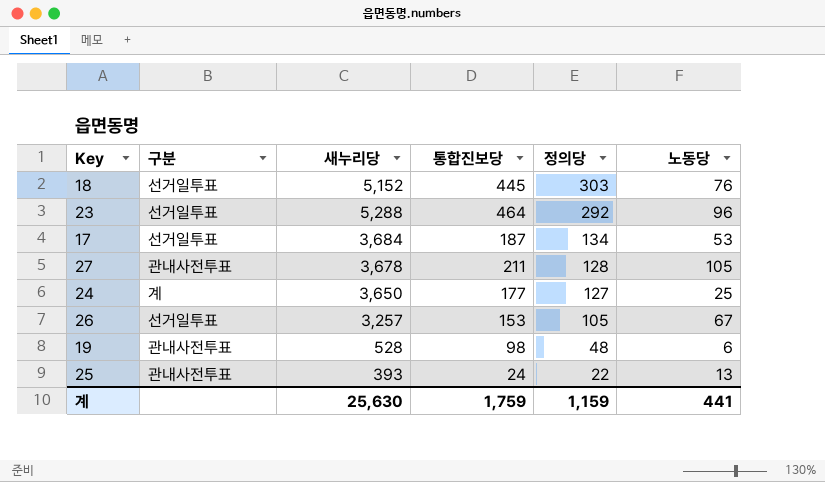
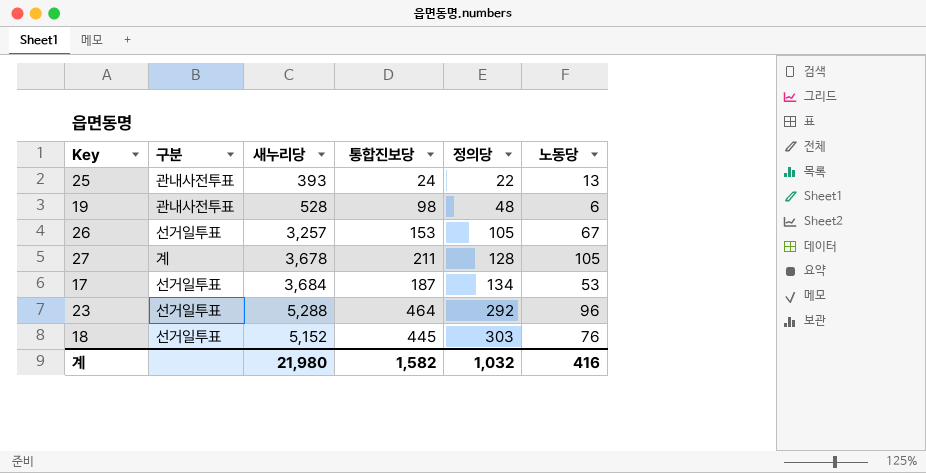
row order: 정의당 descending -> 정의당 ascending
row 24: 계 | 3,650 | 177 | 127 | 25 -> none
27 | 구분: 관내사전투표 -> 계
계 | 새누리당: 25,630 -> 21,980
계 | 통합진보당: 1,759 -> 1,582
계 | 정의당: 1,159 -> 1,032
계 | 노동당: 441 -> 416

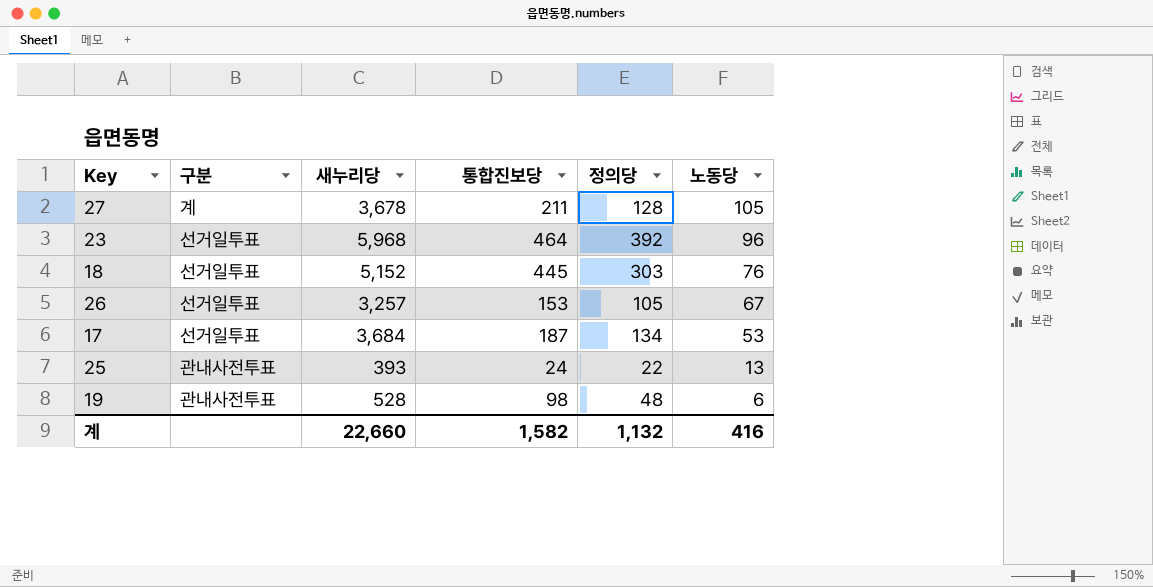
row order: 정의당 ascending -> 노동당 descending
23 | 새누리당: 5,288 -> 5,968
23 | 정의당: 292 -> 392
계 | 새누리당: 21,980 -> 22,660
계 | 정의당: 1,032 -> 1,132

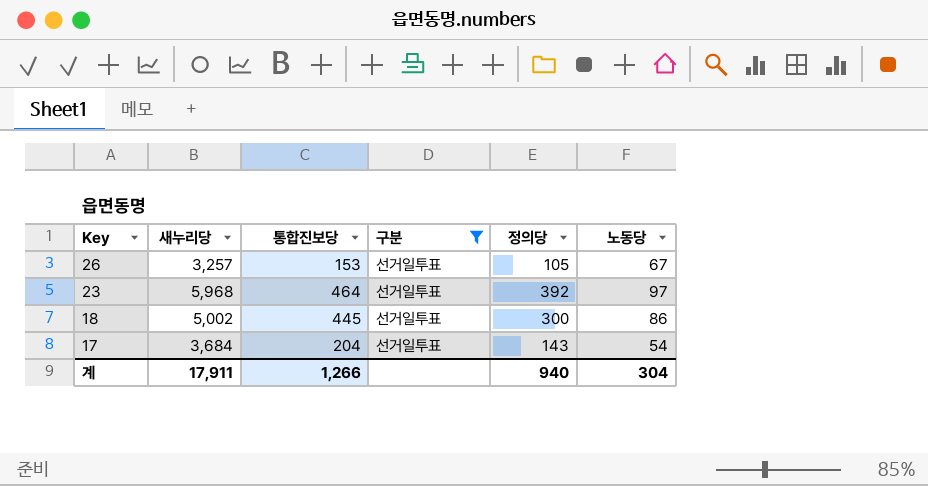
filter: none -> 구분 = 선거일투표
row order: 노동당 descending -> Key descending
column 구분 | position: 2 -> 4
23 | 노동당: 96 -> 97
18 | 새누리당: 5,152 -> 5,002
18 | 정의당: 303 -> 300
18 | 노동당: 76 -> 86
17 | 통합진보당: 187 -> 204
17 | 정의당: 134 -> 143
17 | 노동당: 53 -> 54
계 | 새누리당: 22,660 -> 17,911
계 | 통합진보당: 1,582 -> 1,266
계 | 정의당: 1,132 -> 940
계 | 노동당: 416 -> 304

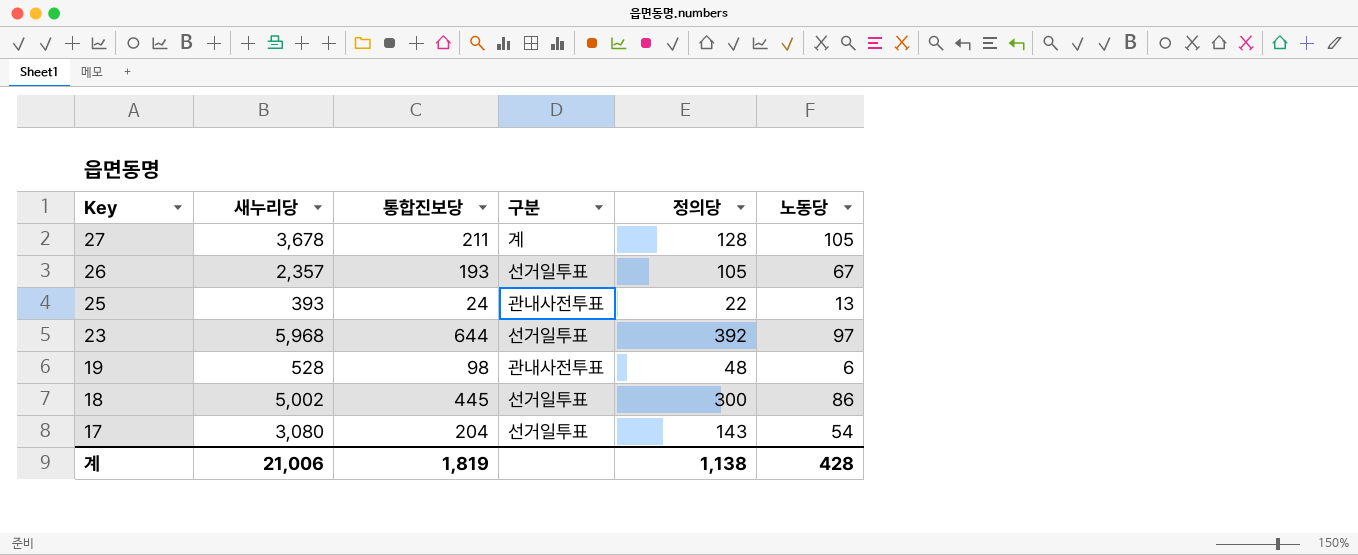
filter: 구분 = 선거일투표 -> none
26 | 새누리당: 3,257 -> 2,357
26 | 통합진보당: 153 -> 193
23 | 통합진보당: 464 -> 644
17 | 새누리당: 3,684 -> 3,080
계 | 새누리당: 17,911 -> 21,006
계 | 통합진보당: 1,266 -> 1,819
계 | 정의당: 940 -> 1,138
계 | 노동당: 304 -> 428

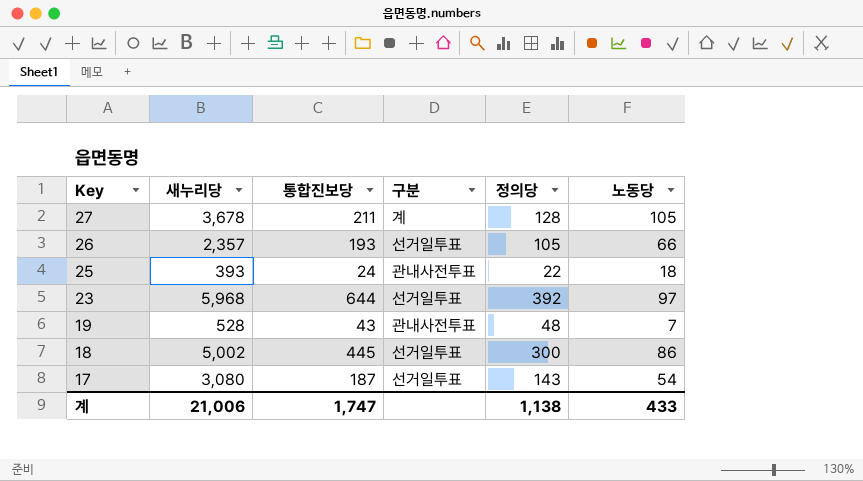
26 | 노동당: 67 -> 66
25 | 노동당: 13 -> 18
19 | 통합진보당: 98 -> 43
19 | 노동당: 6 -> 7
17 | 통합진보당: 204 -> 187
계 | 통합진보당: 1,819 -> 1,747
계 | 노동당: 428 -> 433

